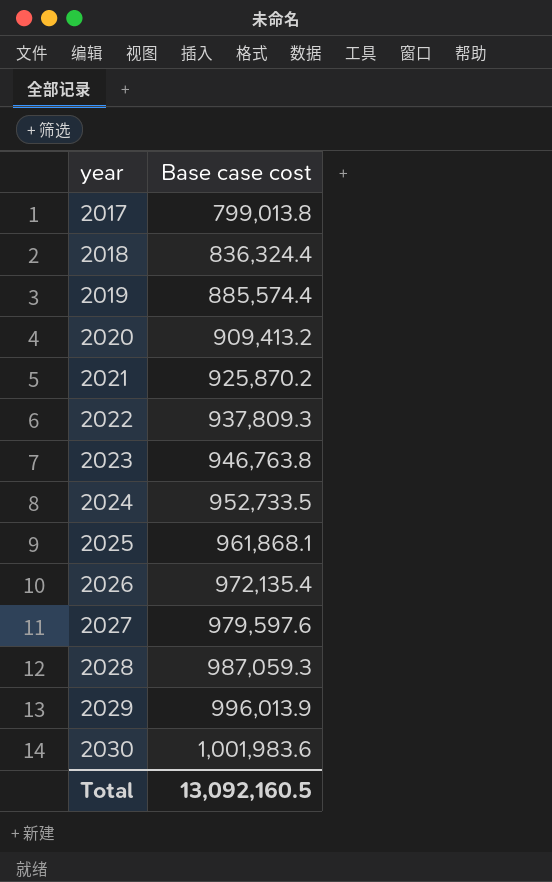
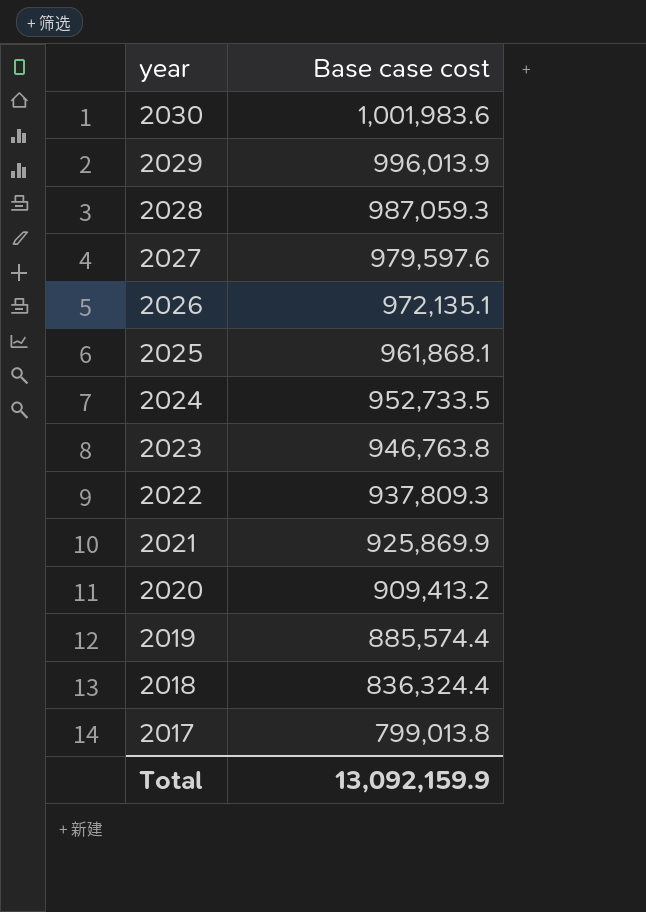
row order: year ascending -> year descending
2026 | Base case cost: 972,135.4 -> 972,135.1
2021 | Base case cost: 925,870.2 -> 925,869.9
Total | Base case cost: 13,092,160.5 -> 13,092,159.9

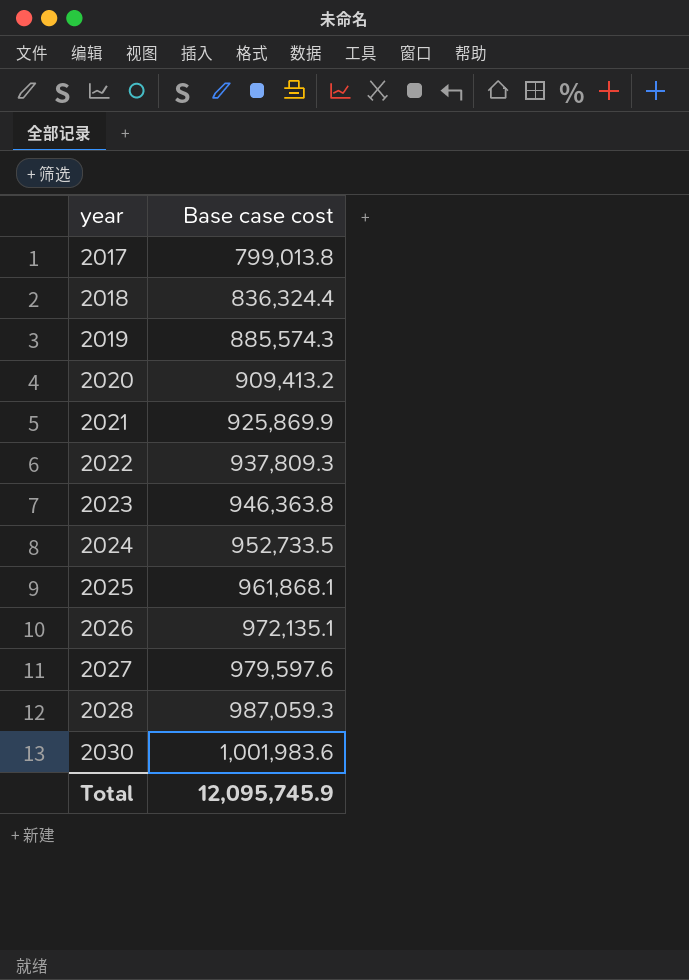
row order: year descending -> year ascending
row 2029: 996,013.9 -> none
2019 | Base case cost: 885,574.4 -> 885,574.3
2023 | Base case cost: 946,763.8 -> 946,363.8
Total | Base case cost: 13,092,159.9 -> 12,095,745.9

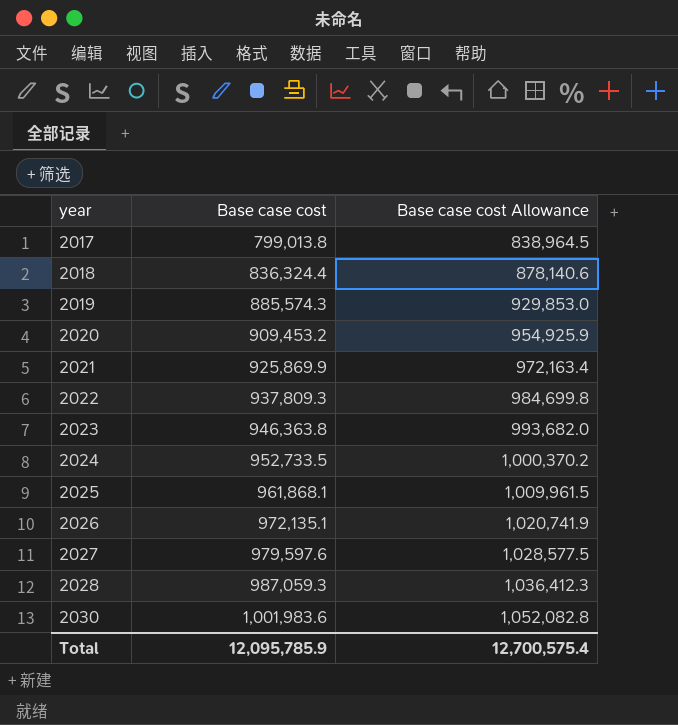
column Base case cost Allowance | formula: none -> [Base case cost] * 1.05
2020 | Base case cost: 909,413.2 -> 909,453.2
Total | Base case cost: 12,095,745.9 -> 12,095,785.9

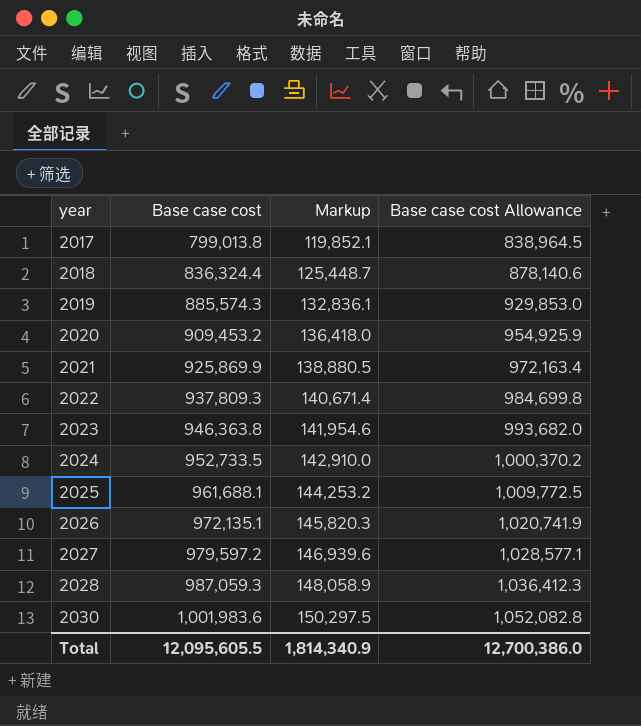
column Markup | formula: none -> [Base case cost] * 0.15
2025 | Base case cost: 961,868.1 -> 961,688.1
2025 | Base case cost Allowance: 1,009,961.5 -> 1,009,772.5
2027 | Base case cost: 979,597.6 -> 979,597.2
2027 | Base case cost Allowance: 1,028,577.5 -> 1,028,577.1
Total | Base case cost: 12,095,785.9 -> 12,095,605.5
Total | Base case cost Allowance: 12,700,575.4 -> 12,700,386.0

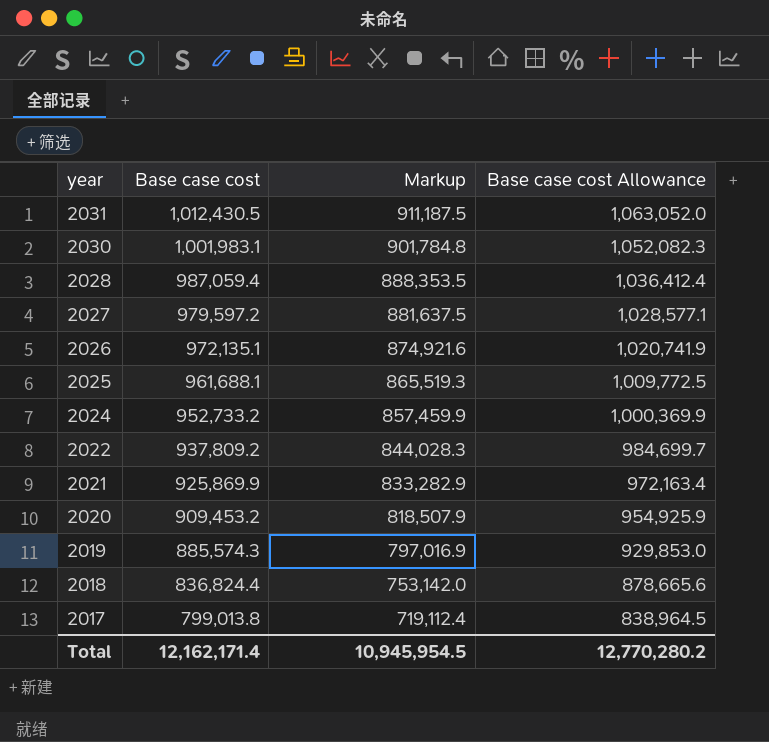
row order: year ascending -> year descending
column Markup | formula: [Base case cost] * 0.15 -> [Base case cost] * 0.9
row 2023: 946,363.8 | 141,954.6 | 993,682.0 -> none
row 2031: none -> 1,012,430.5 | 911,187.5 | 1,063,052.0
2030 | Base case cost: 1,001,983.6 -> 1,001,983.1
2030 | Base case cost Allowance: 1,052,082.8 -> 1,052,082.3
2028 | Base case cost: 987,059.3 -> 987,059.4
2028 | Base case cost Allowance: 1,036,412.3 -> 1,036,412.4
2024 | Base case cost: 952,733.5 -> 952,733.2
2024 | Base case cost Allowance: 1,000,370.2 -> 1,000,369.9
2022 | Base case cost: 937,809.3 -> 937,809.2
2022 | Base case cost Allowance: 984,699.8 -> 984,699.7
2018 | Base case cost: 836,324.4 -> 836,824.4
2018 | Base case cost Allowance: 878,140.6 -> 878,665.6
Total | Base case cost: 12,095,605.5 -> 12,162,171.4
Total | Markup: 1,814,340.9 -> 10,945,954.5
Total | Base case cost Allowance: 12,700,386.0 -> 12,770,280.2

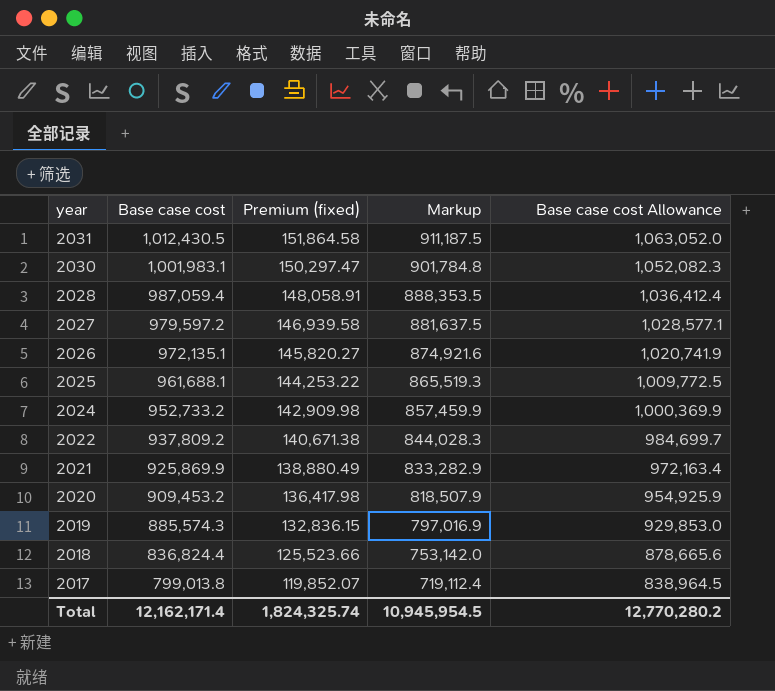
column Premium (fixed) | formula: none -> [Base case cost] * 0.15

